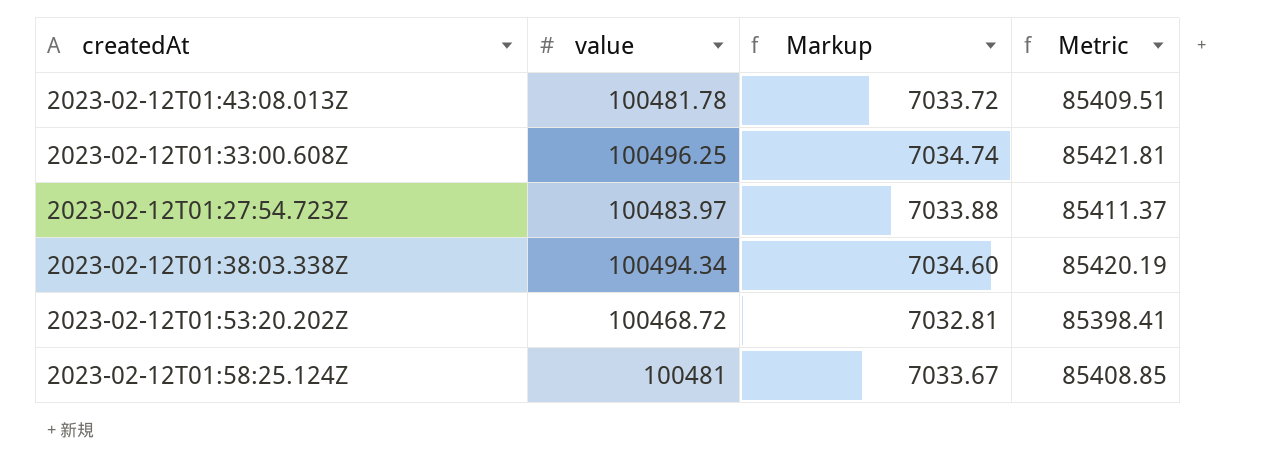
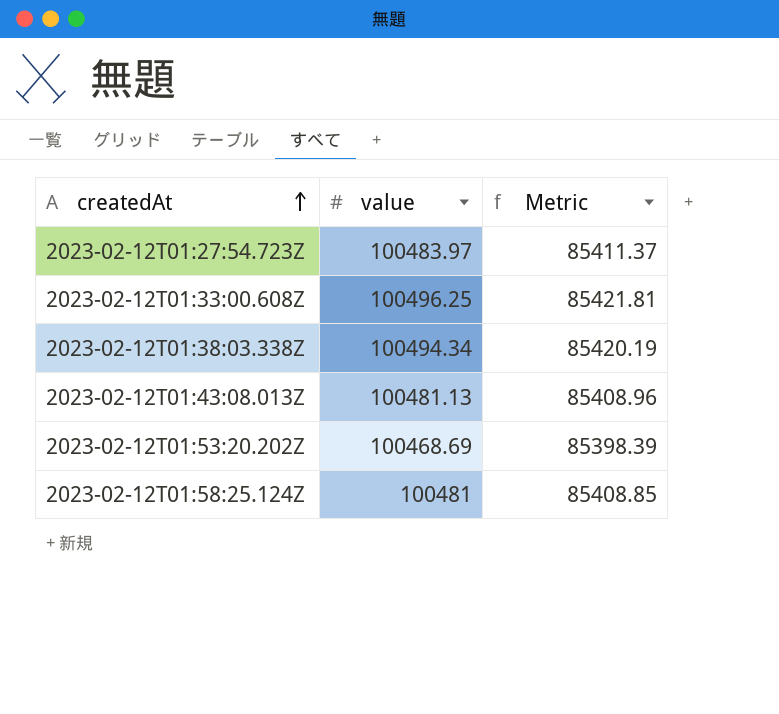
row order: none -> createdAt ascending
column Markup | formula: [value] * 0.07 -> none
2023-02-12T01:43:08.013Z | value: 100481.78 -> 100481.13
2023-02-12T01:43:08.013Z | Metric: 85409.51 -> 85408.96
2023-02-12T01:53:20.202Z | value: 100468.72 -> 100468.69
2023-02-12T01:53:20.202Z | Metric: 85398.41 -> 85398.39

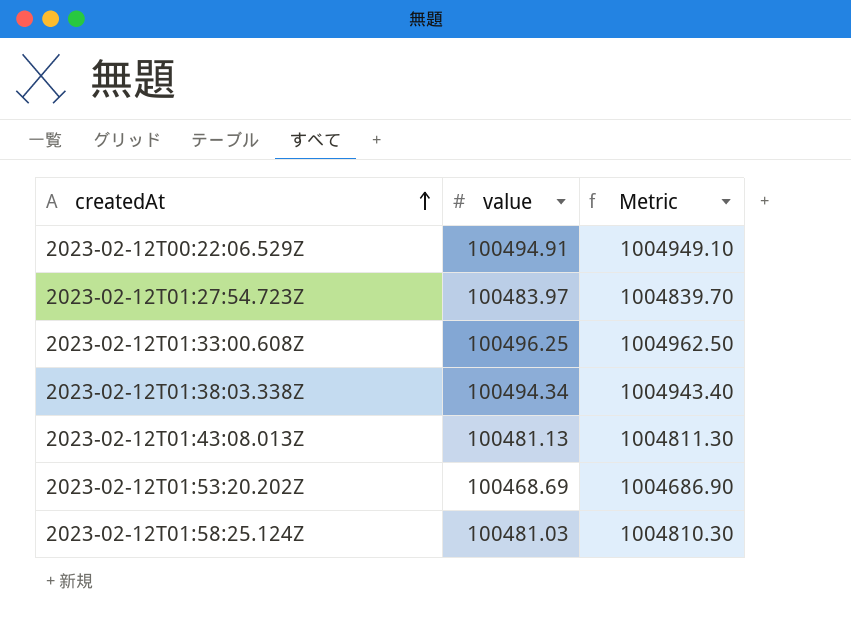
column Metric | formula: [value] * 0.85 -> [value] * 10
row 2023-02-12T00:22:06.529Z: none -> 100494.91 | 1004949.10
2023-02-12T01:58:25.124Z | value: 100481 -> 100481.03

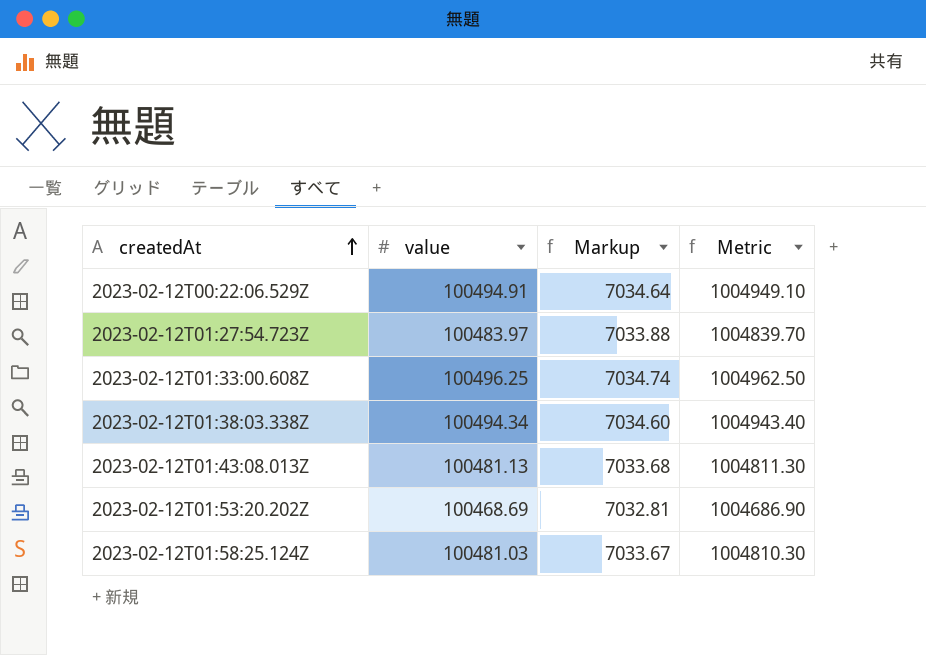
column Markup | formula: none -> [value] * 0.07

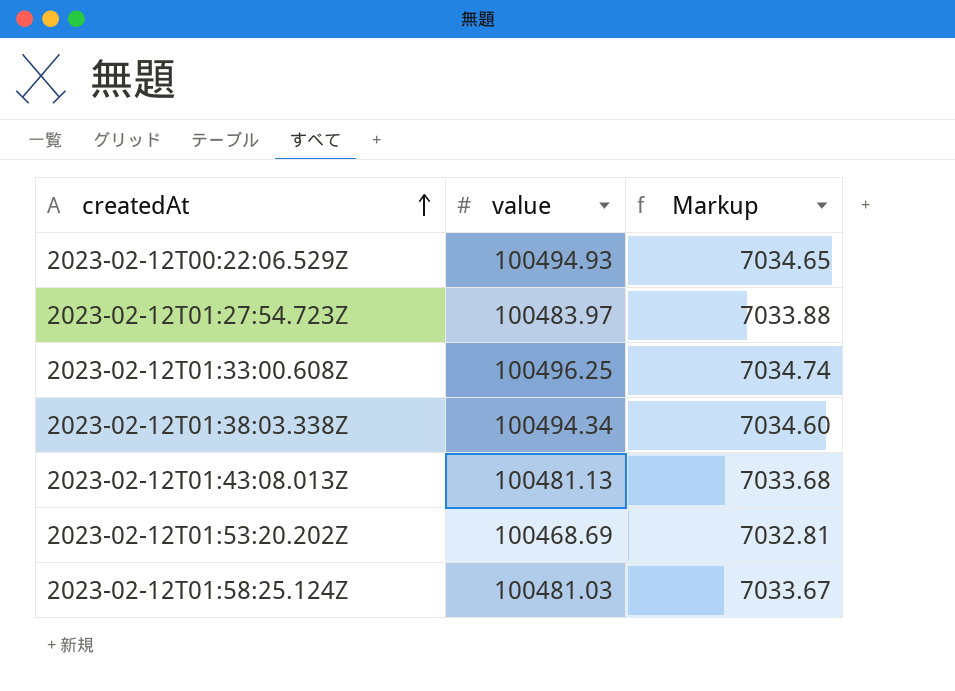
column Metric | formula: [value] * 10 -> none
2023-02-12T00:22:06.529Z | value: 100494.91 -> 100494.93
2023-02-12T00:22:06.529Z | Markup: 7034.64 -> 7034.65

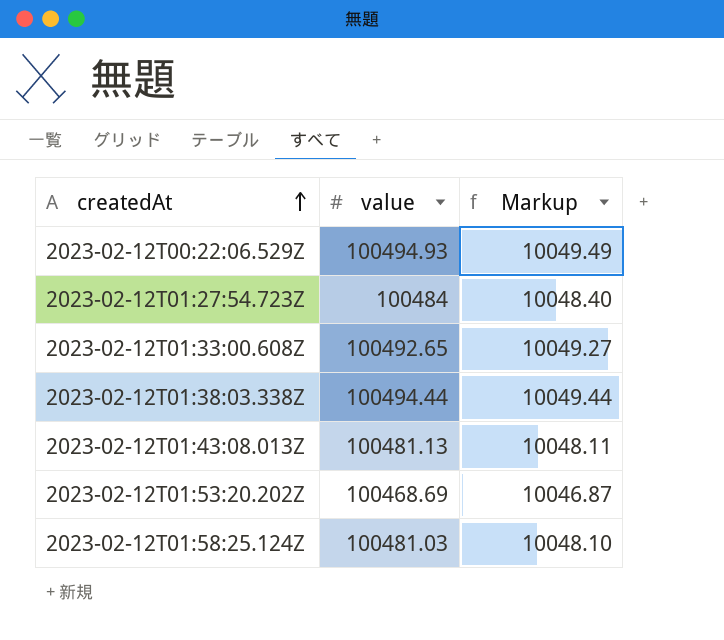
column Markup | formula: [value] * 0.07 -> [value] * 0.1
2023-02-12T01:27:54.723Z | value: 100483.97 -> 100484
2023-02-12T01:33:00.608Z | value: 100496.25 -> 100492.65
2023-02-12T01:38:03.338Z | value: 100494.34 -> 100494.44

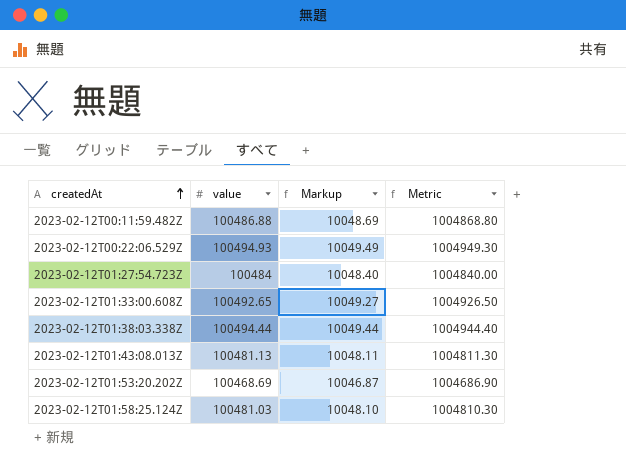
column Metric | formula: none -> [value] * 10
row 2023-02-12T00:11:59.482Z: none -> 100486.88 | 10048.69 | 1004868.80

